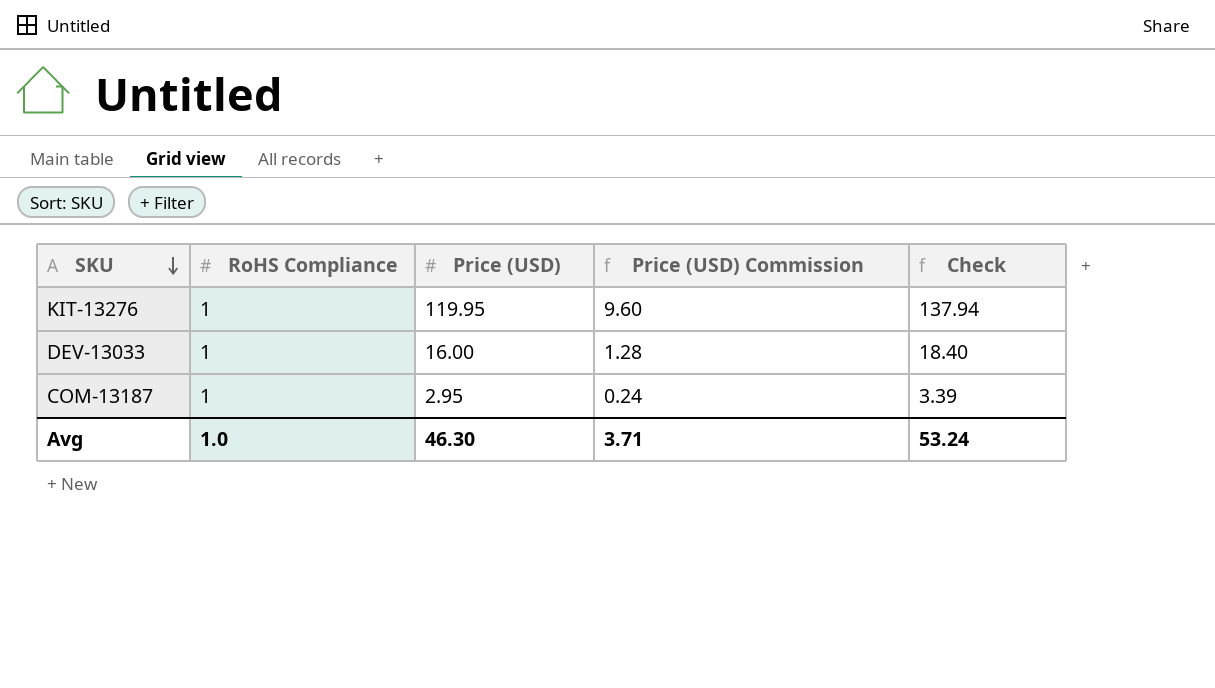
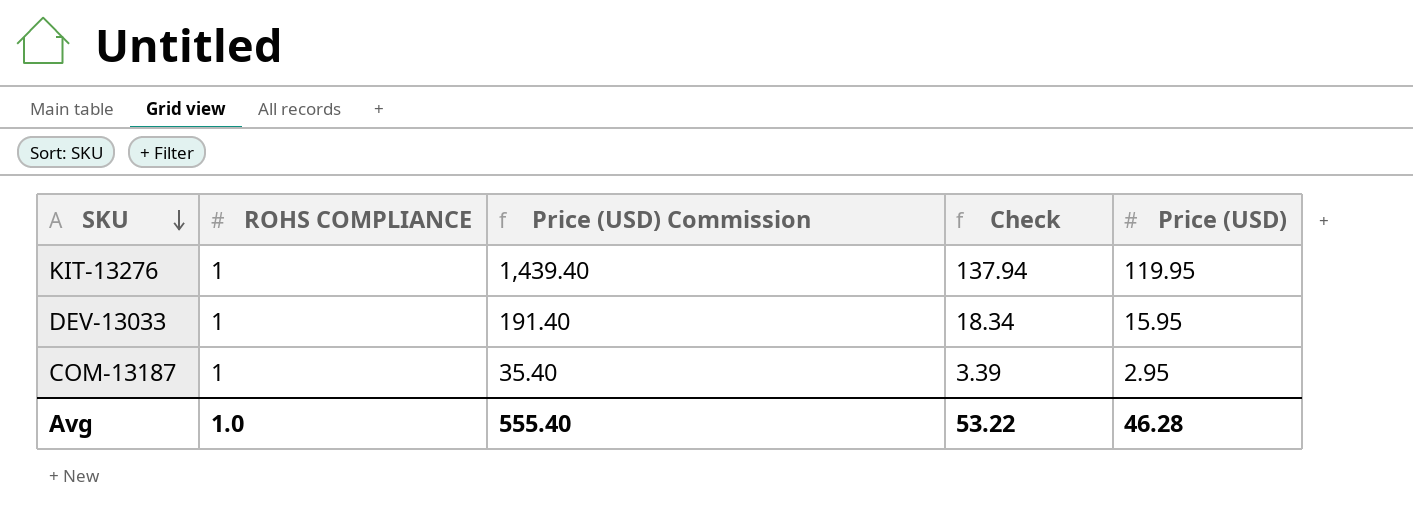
column name: RoHS Compliance -> ROHS COMPLIANCE
column Price (USD) Commission | formula: [Price (USD)] * 0.08 -> [Price (USD)] * 12
column Price (USD) | position: 3 -> 5
DEV-13033 | Check: 18.40 -> 18.34
DEV-13033 | Price (USD): 16.00 -> 15.95
Avg | Price (USD) Commission: 3.71 -> 555.40
Avg | Check: 53.24 -> 53.22
Avg | Price (USD): 46.30 -> 46.28

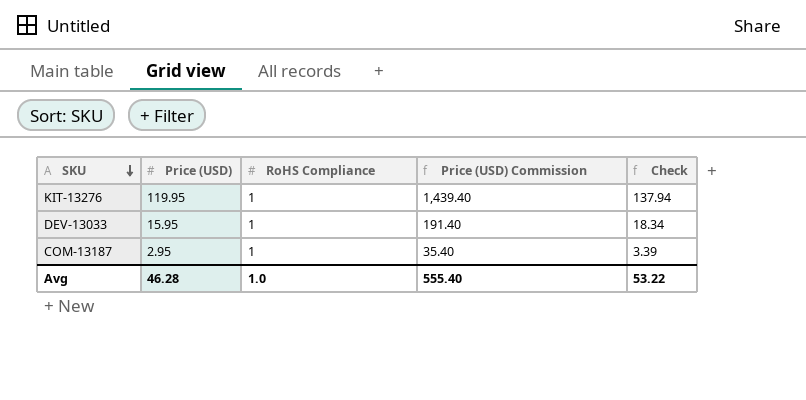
column Price (USD) | position: 5 -> 2
column name: ROHS COMPLIANCE -> RoHS Compliance

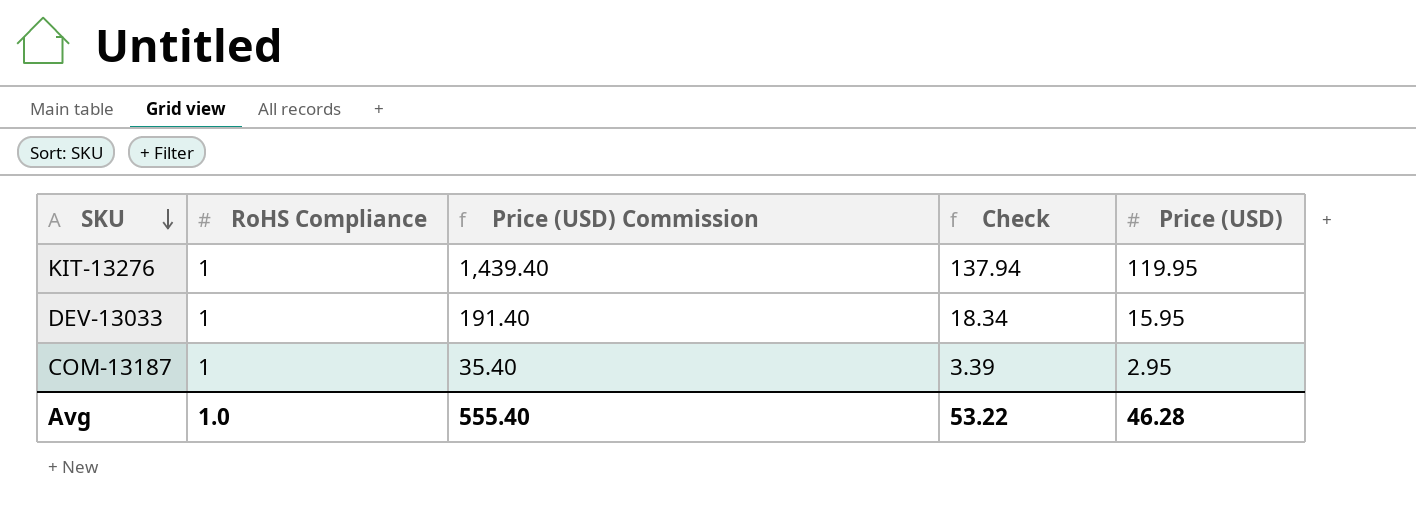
column Price (USD) | position: 2 -> 5

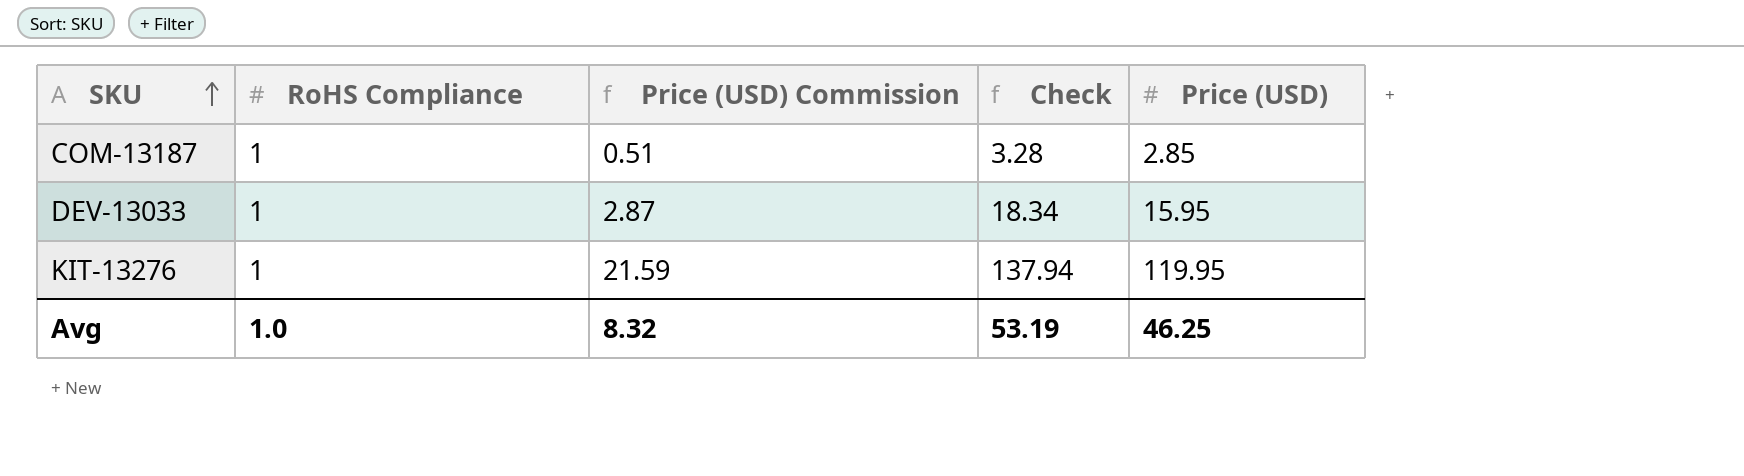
row order: SKU descending -> SKU ascending
column Price (USD) Commission | formula: [Price (USD)] * 12 -> [Price (USD)] * 0.18
COM-13187 | Check: 3.39 -> 3.28
COM-13187 | Price (USD): 2.95 -> 2.85
Avg | Price (USD) Commission: 555.40 -> 8.32
Avg | Check: 53.22 -> 53.19
Avg | Price (USD): 46.28 -> 46.25

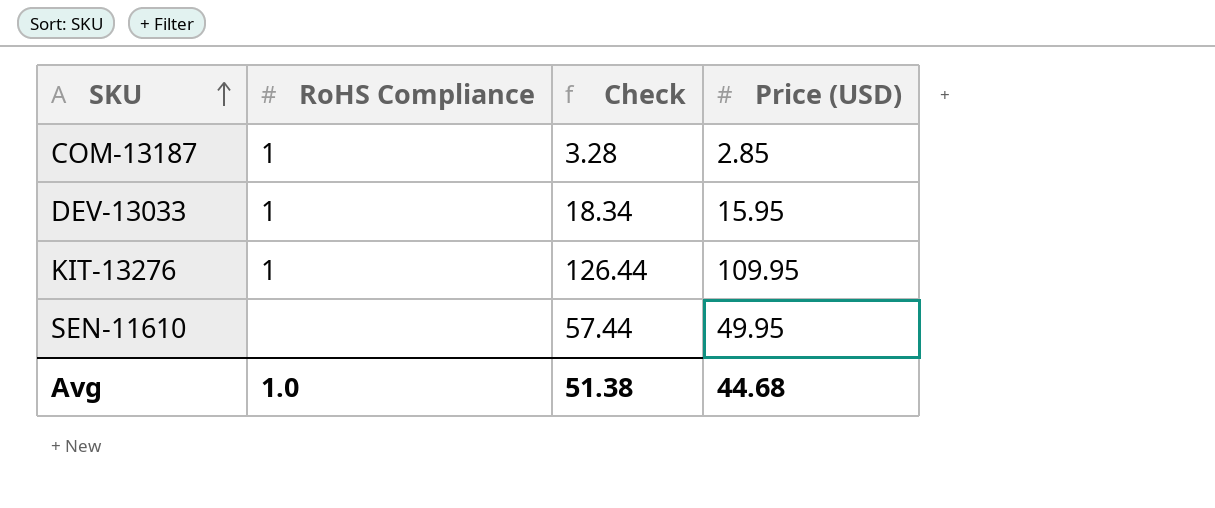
column Price (USD) Commission | formula: [Price (USD)] * 0.18 -> none
KIT-13276 | Check: 137.94 -> 126.44
KIT-13276 | Price (USD): 119.95 -> 109.95
row SEN-11610: none -> none | 57.44 | 49.95
Avg | Check: 53.19 -> 51.38
Avg | Price (USD): 46.25 -> 44.68

